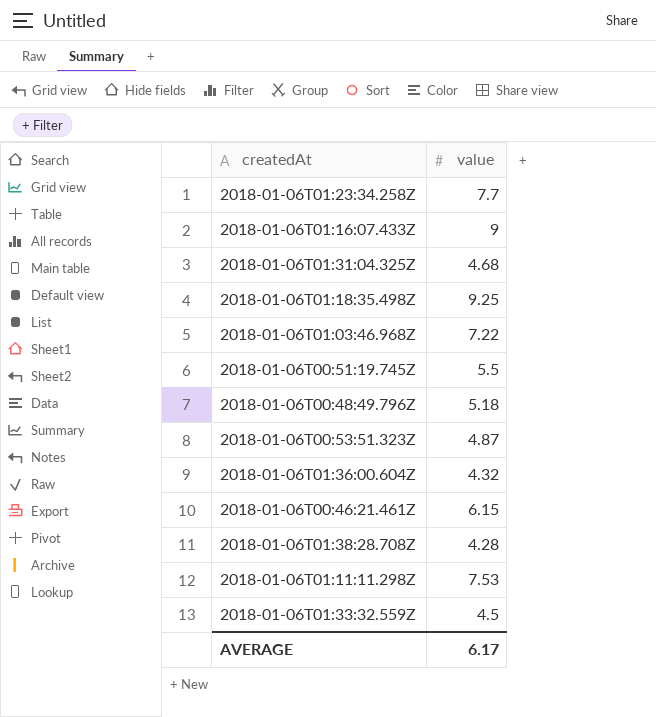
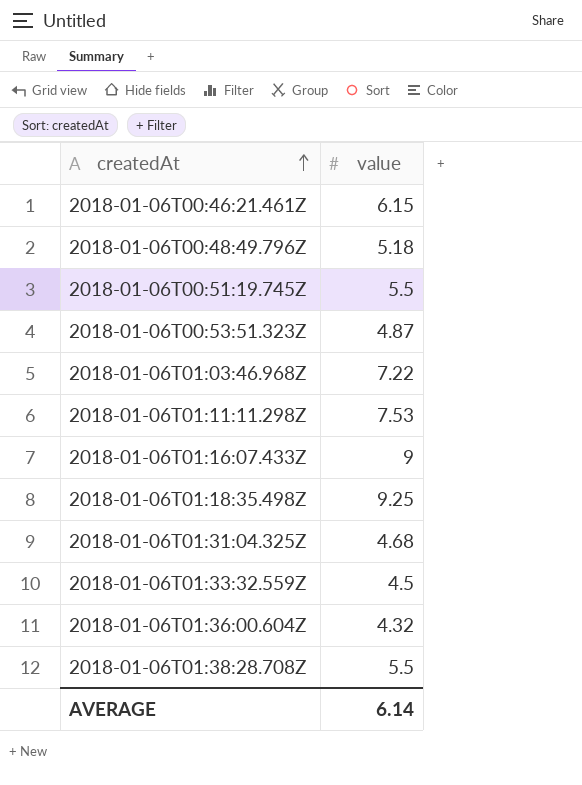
row order: none -> createdAt ascending
row 2018-01-06T01:23:34.258Z: 7.7 -> none
2018-01-06T01:38:28.708Z | value: 4.28 -> 5.5
AVERAGE | value: 6.17 -> 6.14

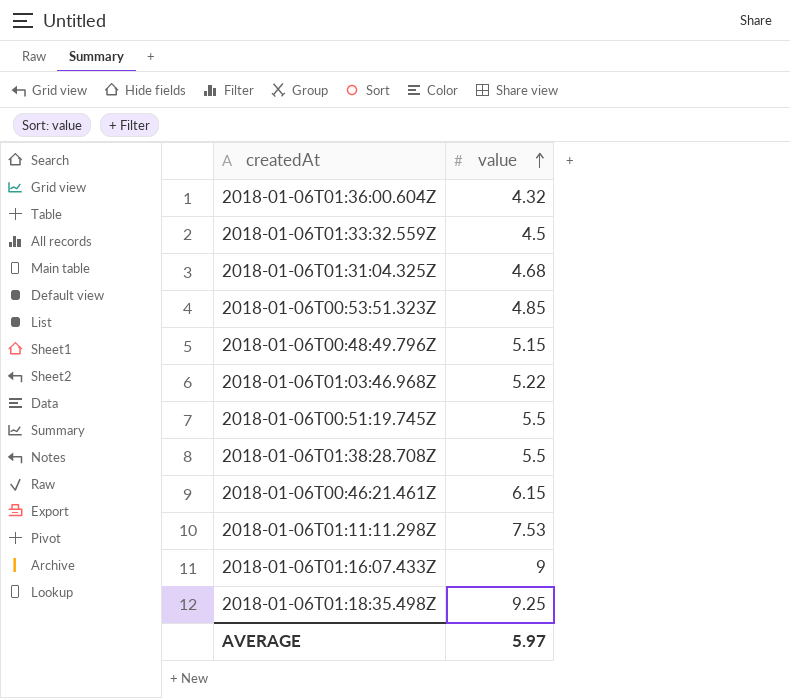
row order: createdAt ascending -> value ascending
2018-01-06T00:53:51.323Z | value: 4.87 -> 4.85
2018-01-06T00:48:49.796Z | value: 5.18 -> 5.15
2018-01-06T01:03:46.968Z | value: 7.22 -> 5.22
AVERAGE | value: 6.14 -> 5.97

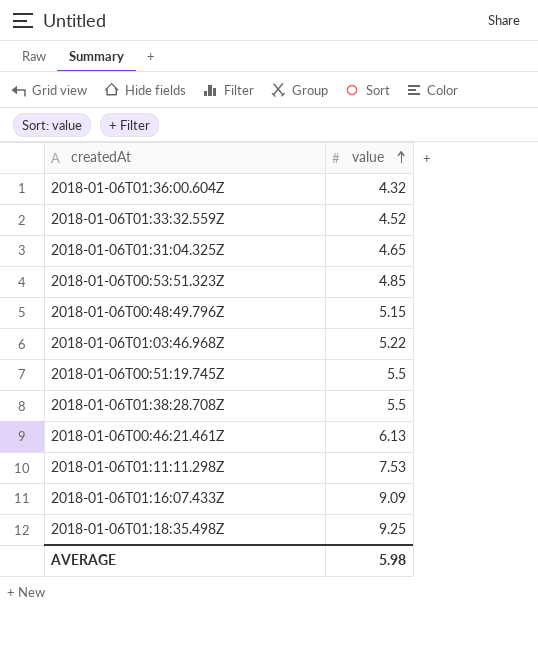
2018-01-06T01:33:32.559Z | value: 4.5 -> 4.52
2018-01-06T01:31:04.325Z | value: 4.68 -> 4.65
2018-01-06T00:46:21.461Z | value: 6.15 -> 6.13
2018-01-06T01:16:07.433Z | value: 9 -> 9.09
AVERAGE | value: 5.97 -> 5.98

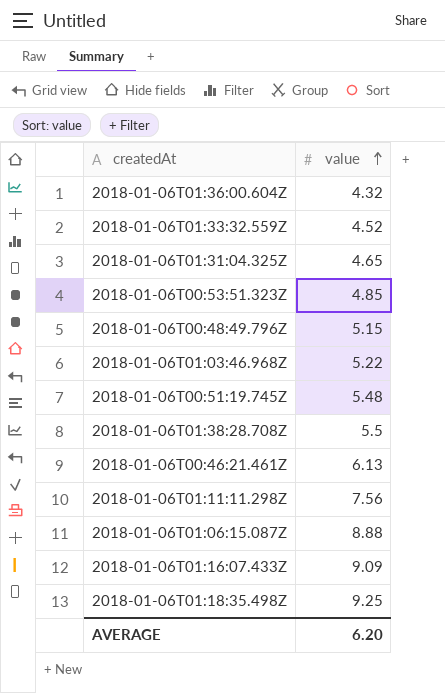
2018-01-06T00:51:19.745Z | value: 5.5 -> 5.48
2018-01-06T01:11:11.298Z | value: 7.53 -> 7.56
row 2018-01-06T01:06:15.087Z: none -> 8.88
AVERAGE | value: 5.98 -> 6.20

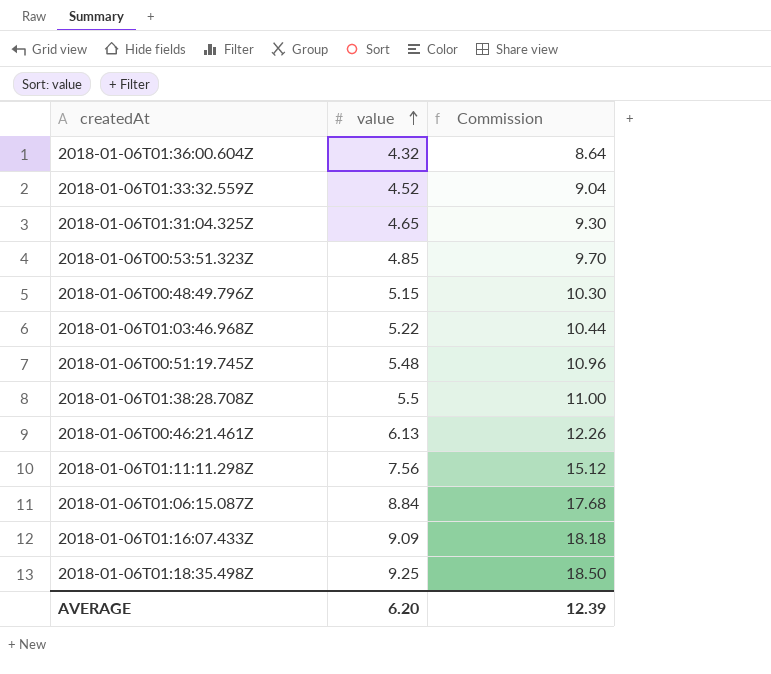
column Commission | formula: none -> [value] * 2
2018-01-06T01:06:15.087Z | value: 8.88 -> 8.84

